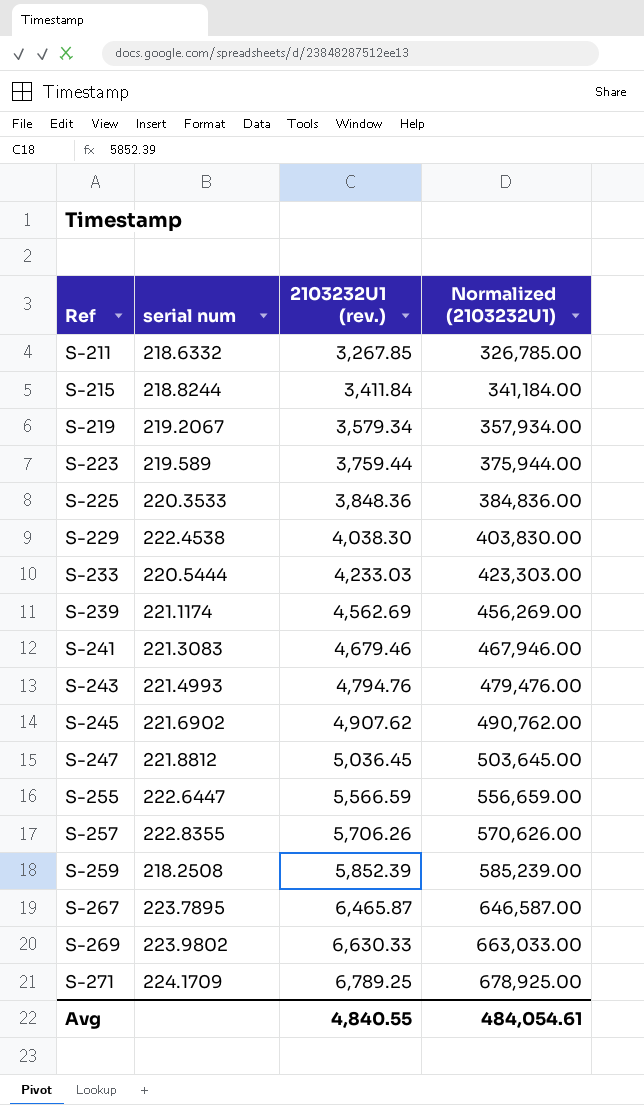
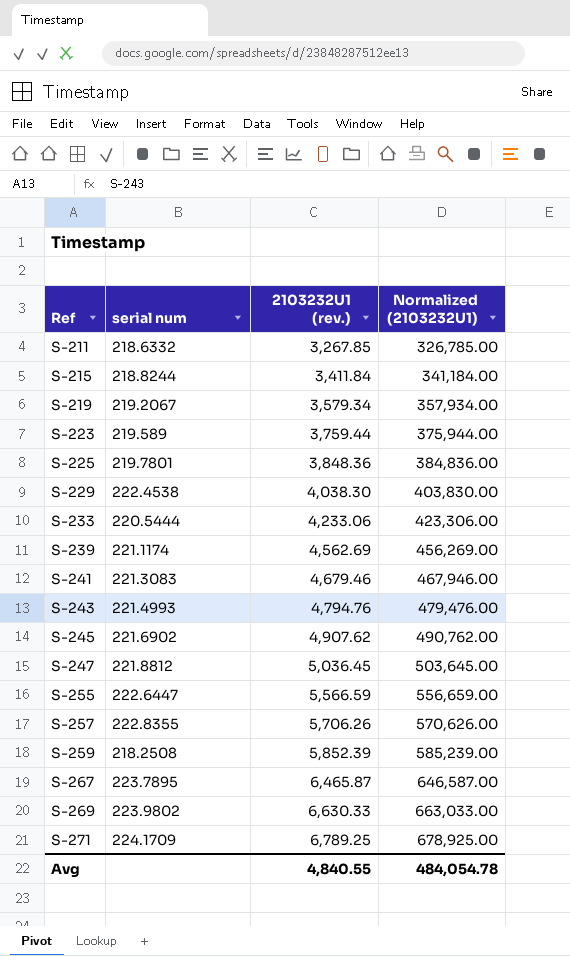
S-225 | serial num: 220.3533 -> 219.7801
S-233 | 2103232U1 (rev.): 4,233.03 -> 4,233.06
S-233 | Normalized (2103232U1): 423,303.00 -> 423,306.00
Avg | Normalized (2103232U1): 484,054.61 -> 484,054.78

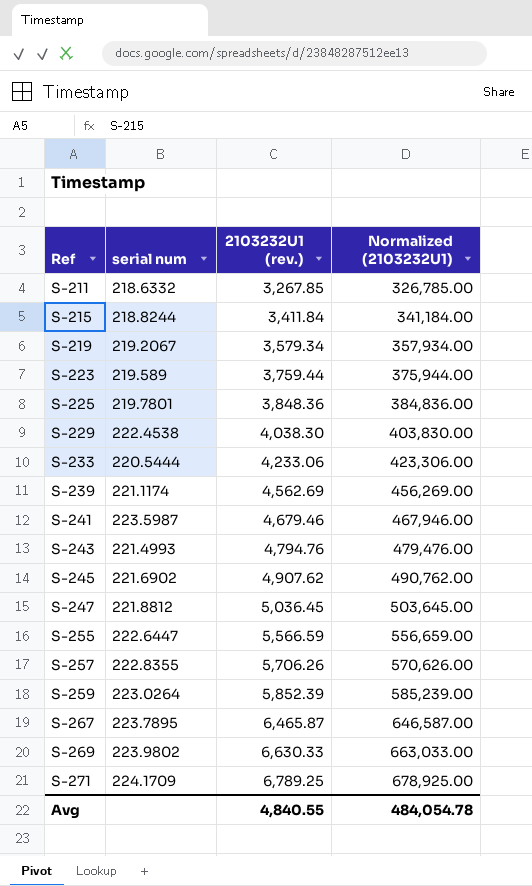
S-241 | serial num: 221.3083 -> 223.5987
S-259 | serial num: 218.2508 -> 223.0264

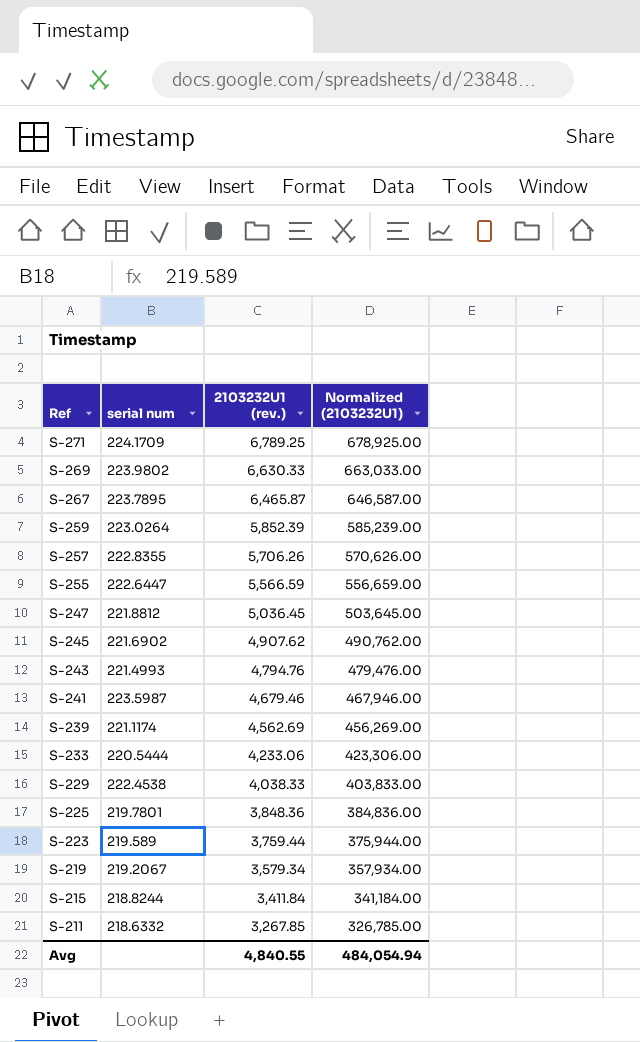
row order: Ref ascending -> Ref descending
S-229 | 2103232U1 (rev.): 4,038.30 -> 4,038.33
S-229 | Normalized (2103232U1): 403,830.00 -> 403,833.00
Avg | Normalized (2103232U1): 484,054.78 -> 484,054.94

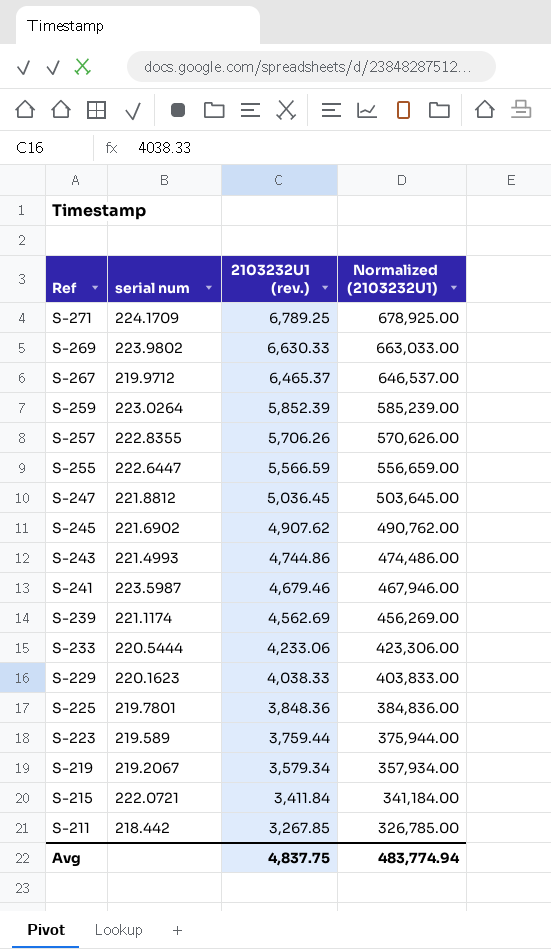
S-267 | serial num: 223.7895 -> 219.9712
S-267 | 2103232U1 (rev.): 6,465.87 -> 6,465.37
S-267 | Normalized (2103232U1): 646,587.00 -> 646,537.00
S-243 | 2103232U1 (rev.): 4,794.76 -> 4,744.86
S-243 | Normalized (2103232U1): 479,476.00 -> 474,486.00
S-229 | serial num: 222.4538 -> 220.1623
S-215 | serial num: 218.8244 -> 222.0721
S-211 | serial num: 218.6332 -> 218.442
Avg | 2103232U1 (rev.): 4,840.55 -> 4,837.75
Avg | Normalized (2103232U1): 484,054.94 -> 483,774.94

